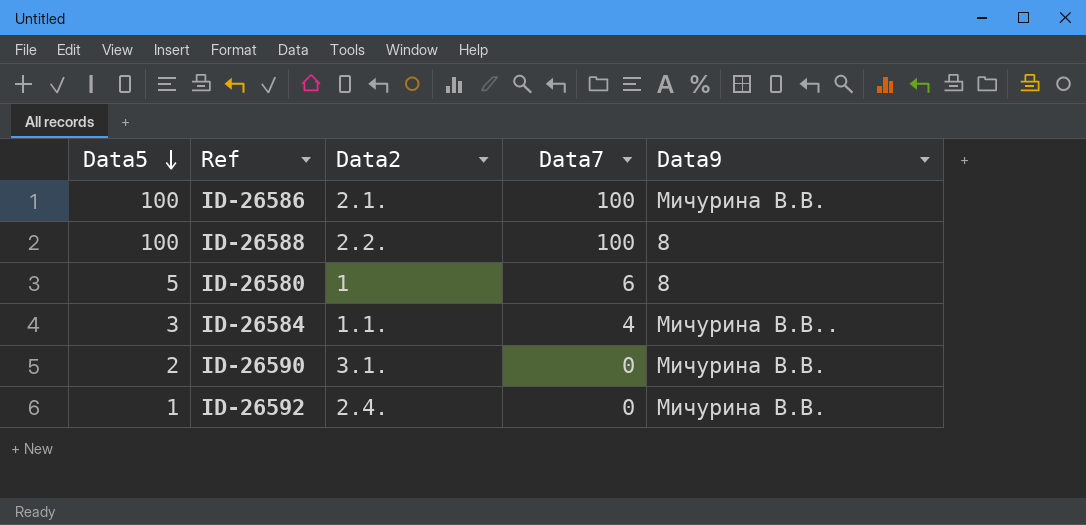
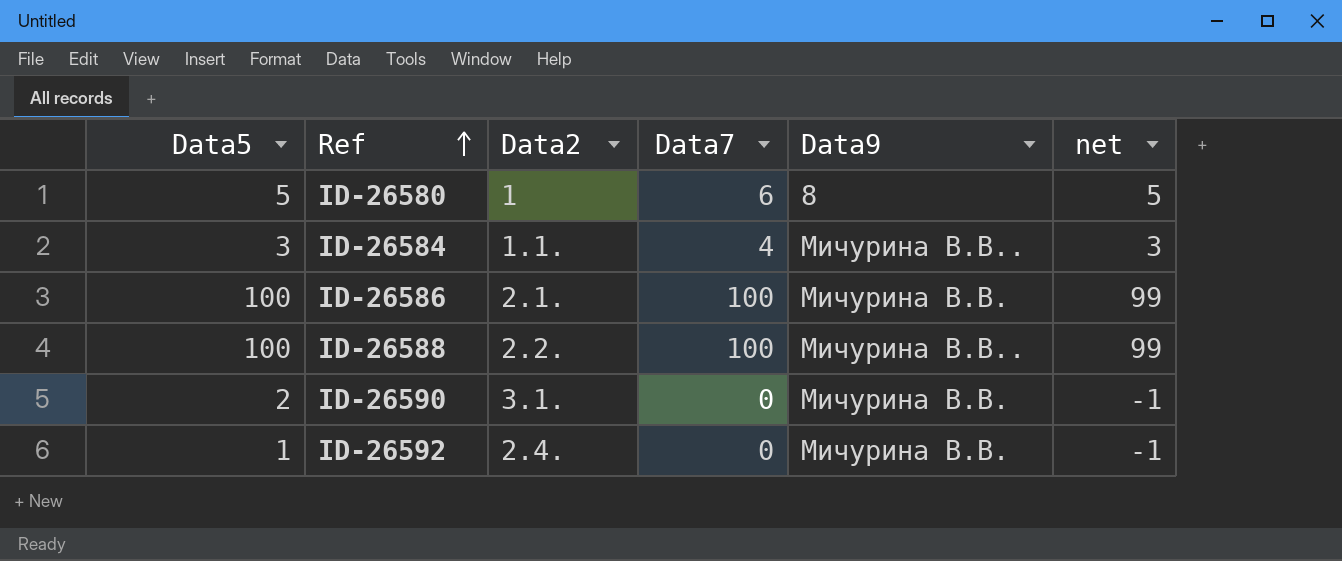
row order: Data5 descending -> Ref ascending
column net | formula: none -> [Data7] - 1
ID-26588 | Data9: 8 -> Мичурина В.В..

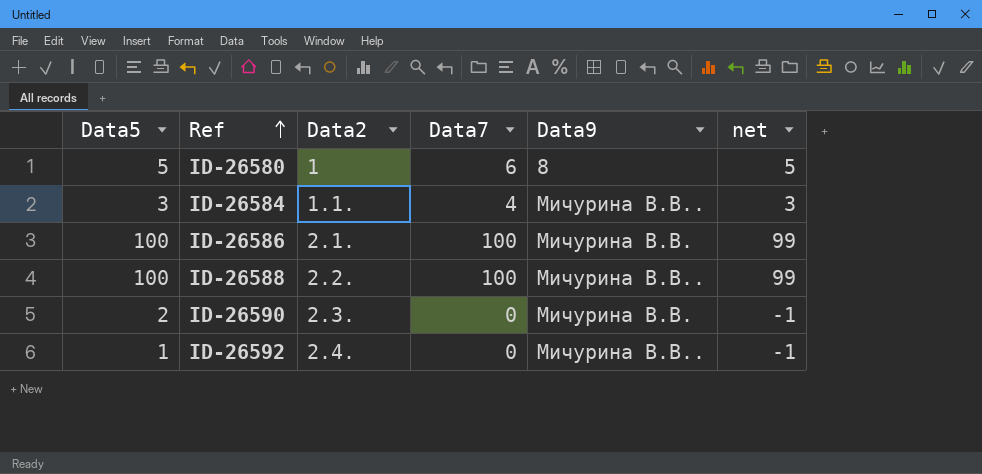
ID-26590 | Data2: 3.1. -> 2.3.
ID-26592 | Data9: Мичурина В.В. -> Мичурина В.В..

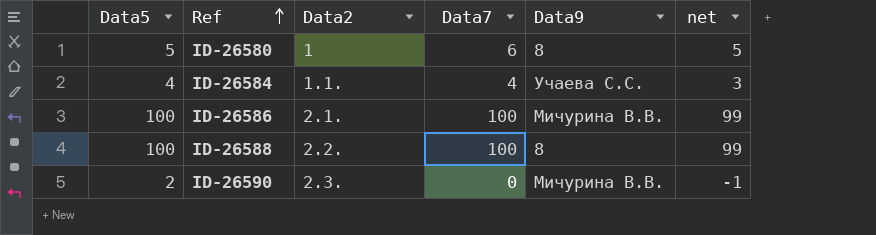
row ID-26592: 1 | 2.4. | 0 | Мичурина В.В.. | -1 -> none
ID-26584 | Data5: 3 -> 4
ID-26584 | Data9: Мичурина В.В.. -> Учаева С.С.
ID-26588 | Data9: Мичурина В.В.. -> 8

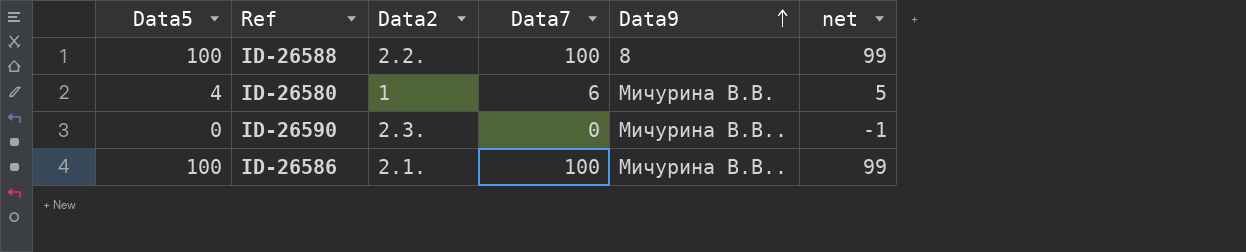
row order: Ref ascending -> Data9 ascending
row ID-26584: 4 | 1.1. | 4 | Учаева С.С. | 3 -> none
ID-26580 | Data5: 5 -> 4
ID-26580 | Data9: 8 -> Мичурина В.В.
ID-26590 | Data5: 2 -> 0
ID-26590 | Data9: Мичурина В.В. -> Мичурина В.В..
ID-26586 | Data9: Мичурина В.В. -> Мичурина В.В..

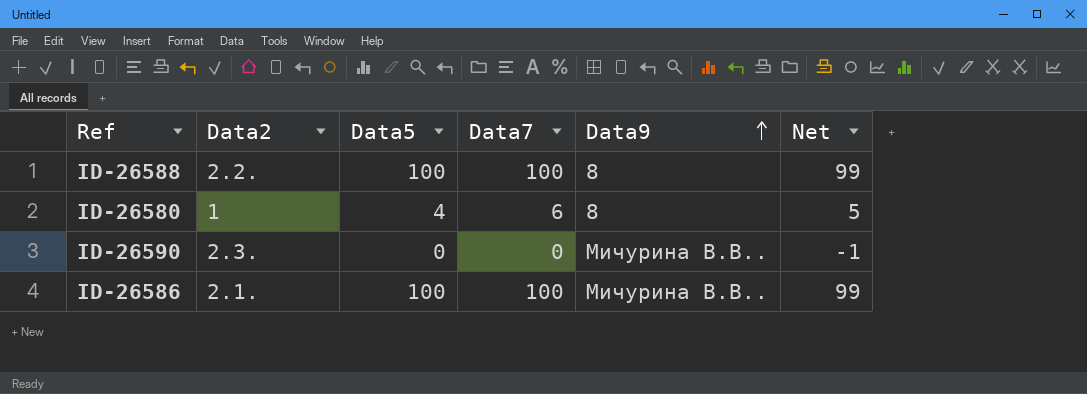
column Data5 | position: 1 -> 3
column name: net -> Net
ID-26580 | Data9: Мичурина В.В. -> 8

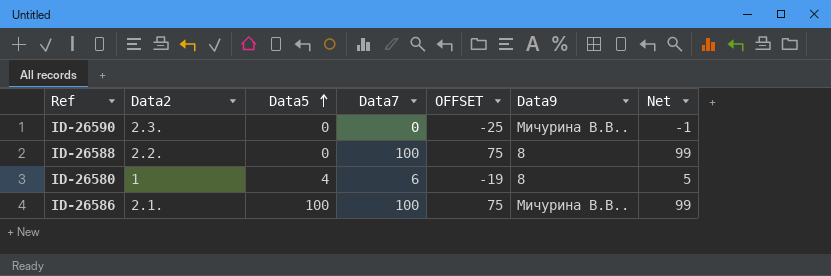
row order: Data9 ascending -> Data5 ascending
column OFFSET | formula: none -> [Data7] - 25
ID-26588 | Data5: 100 -> 0

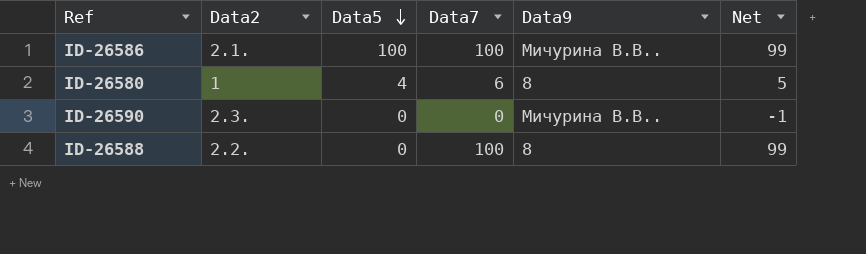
row order: Data5 ascending -> Data5 descending
column OFFSET | formula: [Data7] - 25 -> none

